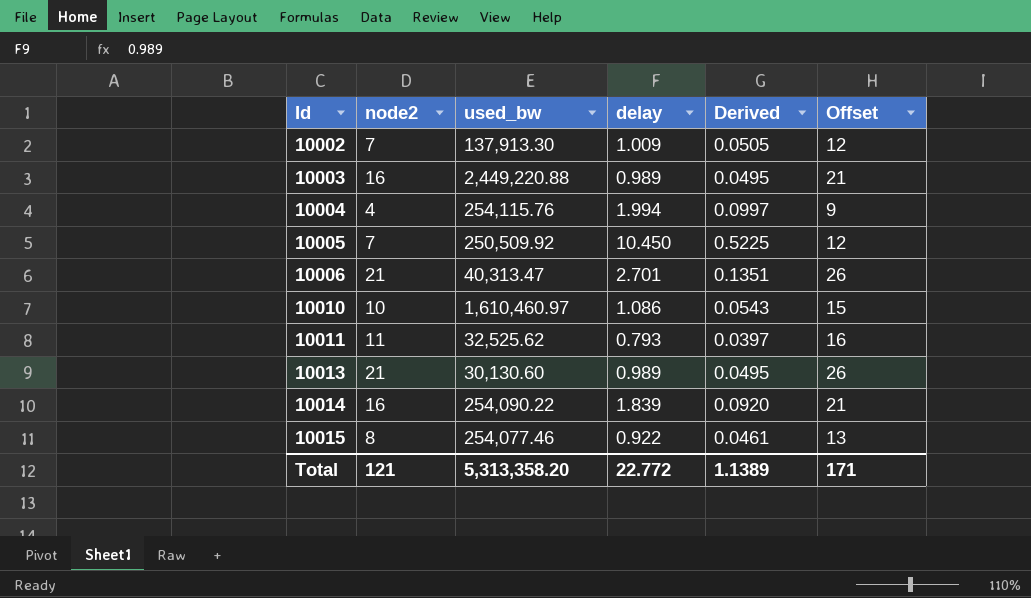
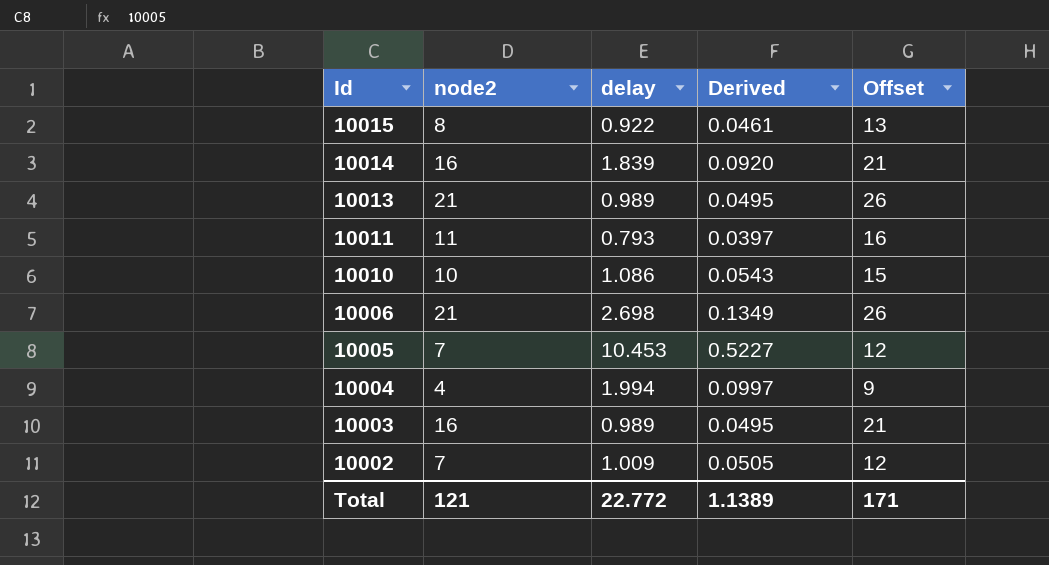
row order: Id ascending -> Id descending
column used_bw | position: 3 -> none
10006 | delay: 2.701 -> 2.698
10006 | Derived: 0.1351 -> 0.1349
10005 | delay: 10.450 -> 10.453
10005 | Derived: 0.5225 -> 0.5227

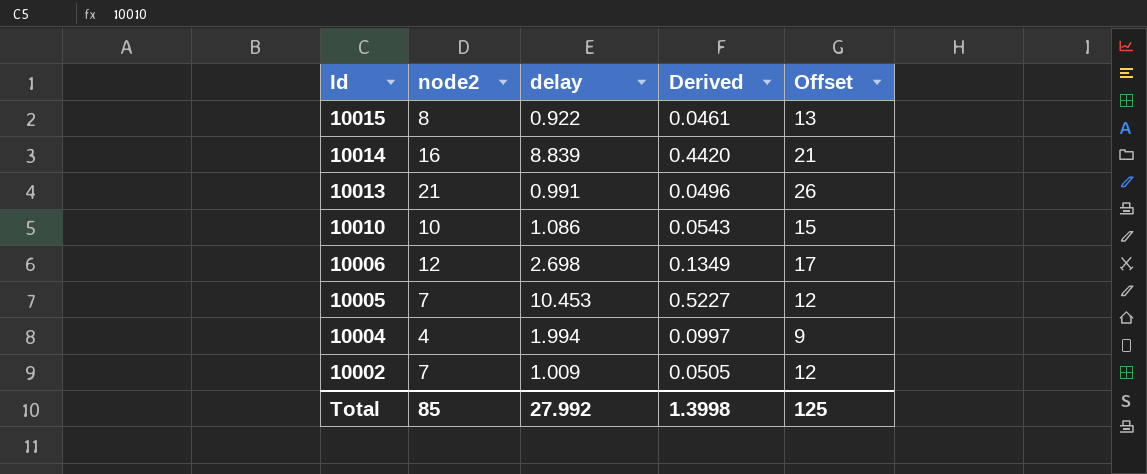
row 10011: 11 | 0.793 | 0.0397 | 16 -> none
row 10003: 16 | 0.989 | 0.0495 | 21 -> none
10014 | delay: 1.839 -> 8.839
10014 | Derived: 0.0920 -> 0.4420
10013 | delay: 0.989 -> 0.991
10013 | Derived: 0.0495 -> 0.0496
10006 | node2: 21 -> 12
10006 | Offset: 26 -> 17
Total | node2: 121 -> 85
Total | delay: 22.772 -> 27.992
Total | Derived: 1.1389 -> 1.3998
Total | Offset: 171 -> 125

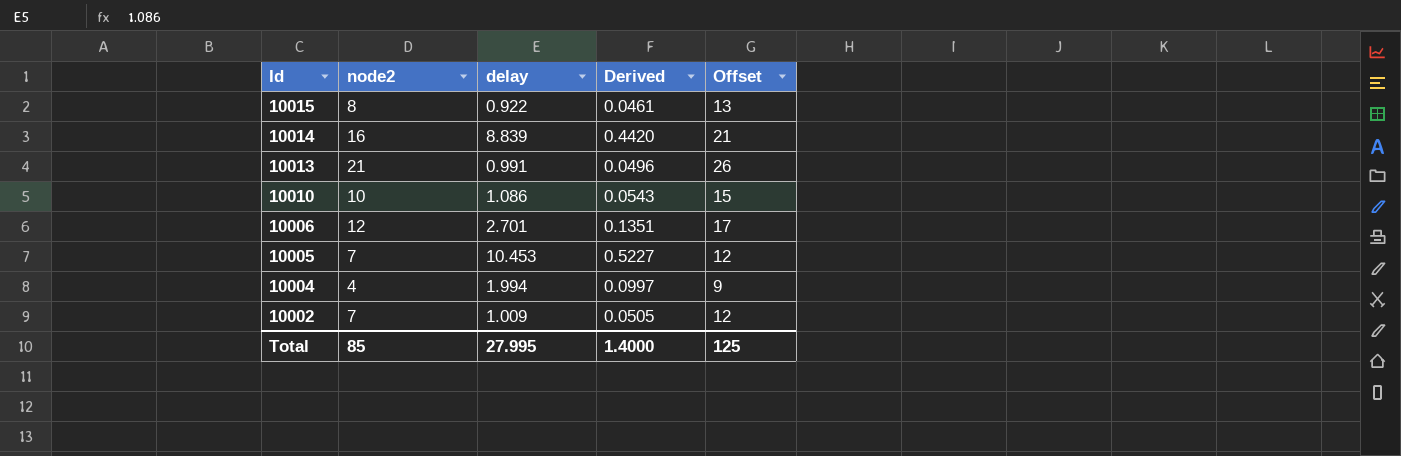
10006 | delay: 2.698 -> 2.701
10006 | Derived: 0.1349 -> 0.1351
Total | delay: 27.992 -> 27.995
Total | Derived: 1.3998 -> 1.4000

